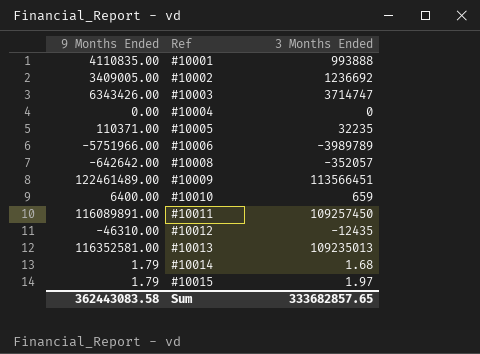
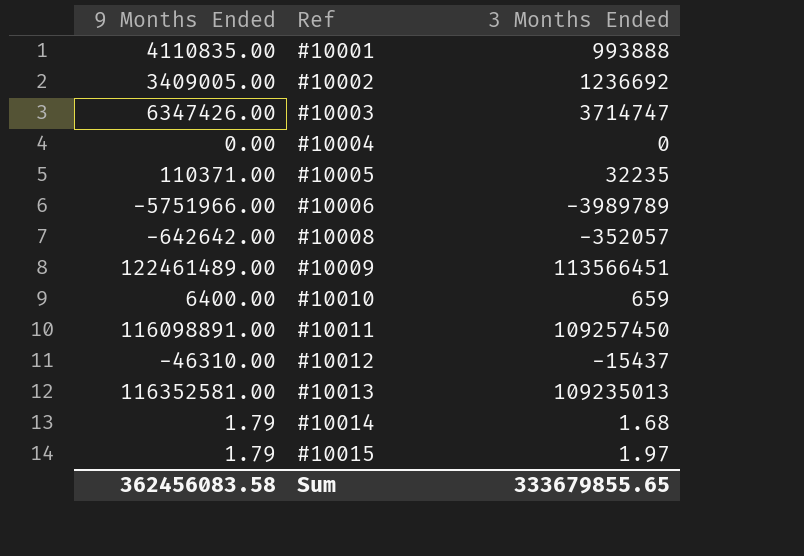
#10003 | 9 Months Ended: 6343426.00 -> 6347426.00
#10011 | 9 Months Ended: 116089891.00 -> 116098891.00
#10012 | 3 Months Ended: -12435 -> -15437
Sum | 9 Months Ended: 362443083.58 -> 362456083.58
Sum | 3 Months Ended: 333682857.65 -> 333679855.65

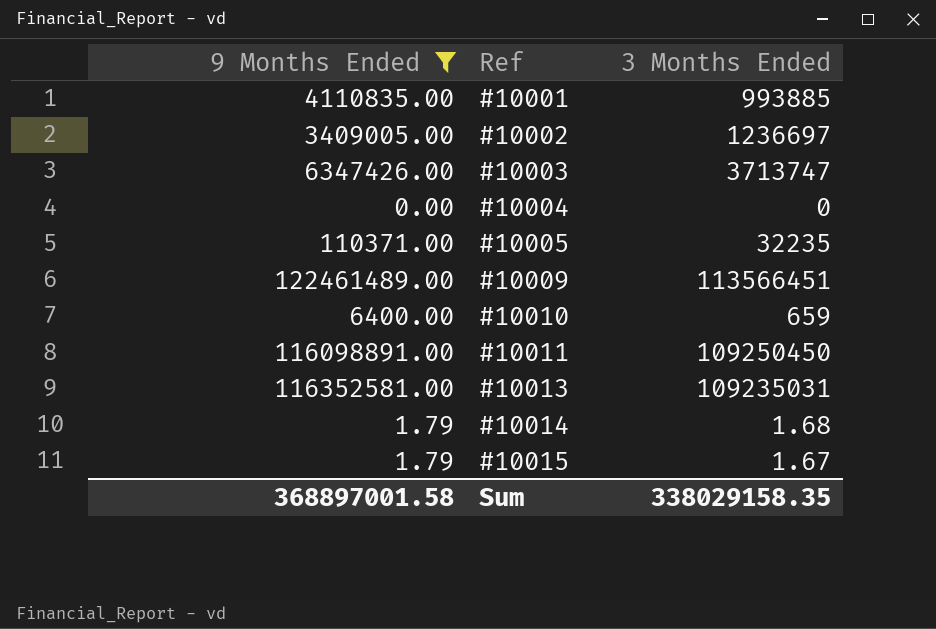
filter: none -> 9 Months Ended >= 0.00
#10001 | 3 Months Ended: 993888 -> 993885
#10002 | 3 Months Ended: 1236692 -> 1236697
#10003 | 3 Months Ended: 3714747 -> 3713747
#10011 | 3 Months Ended: 109257450 -> 109250450
#10013 | 3 Months Ended: 109235013 -> 109235031
#10015 | 3 Months Ended: 1.97 -> 1.67
Sum | 9 Months Ended: 362456083.58 -> 368897001.58
Sum | 3 Months Ended: 333679855.65 -> 338029158.35

